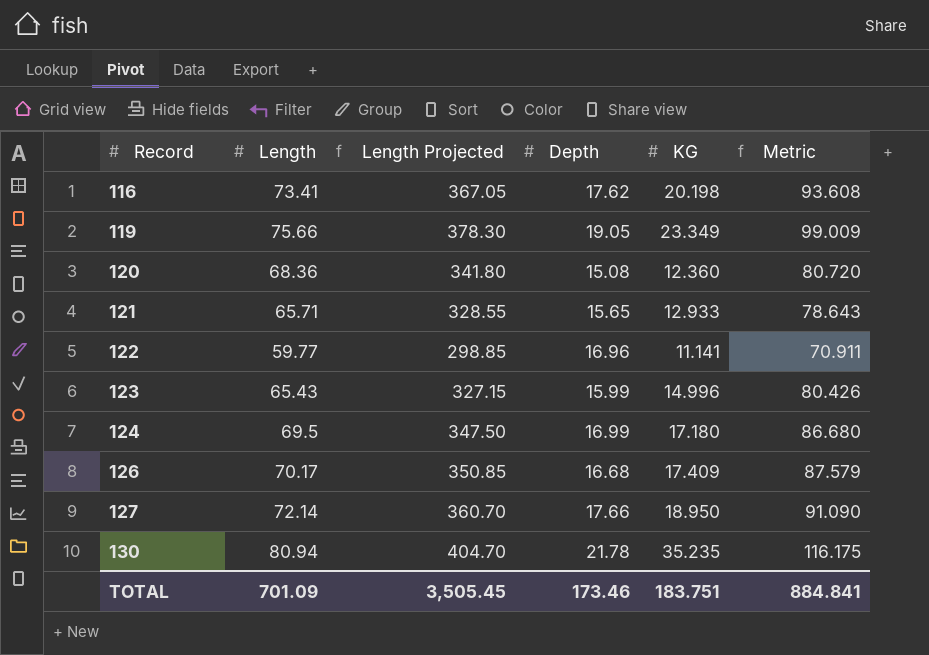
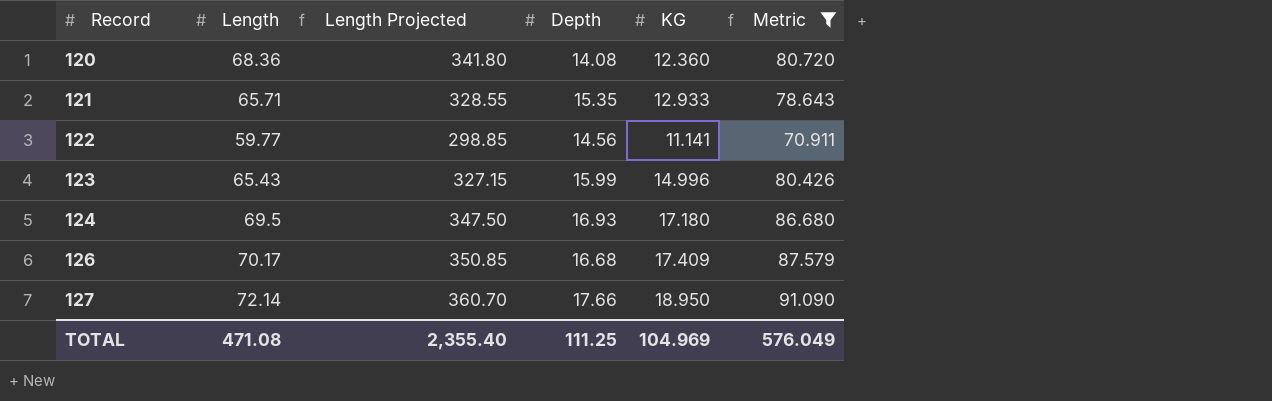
filter: none -> Metric <= 91.090
120 | Depth: 15.08 -> 14.08
121 | Depth: 15.65 -> 15.35
122 | Depth: 16.96 -> 14.56
124 | Depth: 16.99 -> 16.93
TOTAL | Length: 701.09 -> 471.08
TOTAL | Length Projected: 3,505.45 -> 2,355.40
TOTAL | Depth: 173.46 -> 111.25
TOTAL | KG: 183.751 -> 104.969
TOTAL | Metric: 884.841 -> 576.049

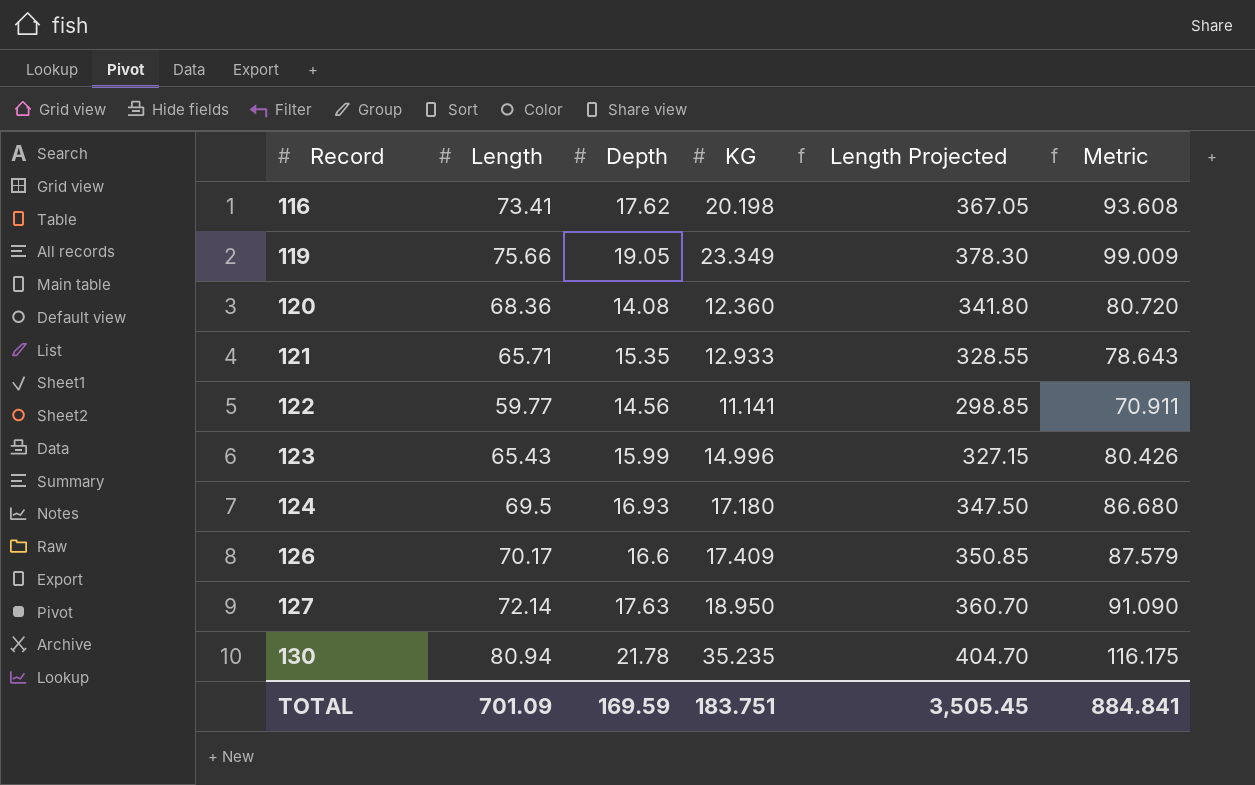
filter: Metric <= 91.090 -> none
column Length Projected | position: 3 -> 5
126 | Depth: 16.68 -> 16.6
127 | Depth: 17.66 -> 17.63
TOTAL | Length: 471.08 -> 701.09
TOTAL | Depth: 111.25 -> 169.59
TOTAL | KG: 104.969 -> 183.751
TOTAL | Length Projected: 2,355.40 -> 3,505.45
TOTAL | Metric: 576.049 -> 884.841

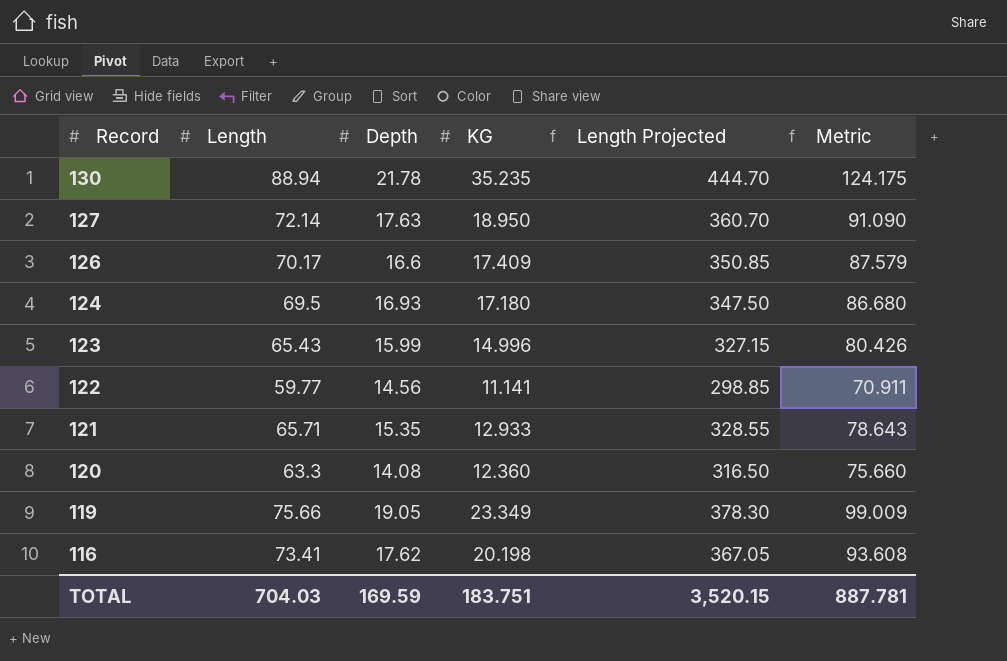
row order: Record ascending -> Record descending
130 | Length: 80.94 -> 88.94
130 | Length Projected: 404.70 -> 444.70
130 | Metric: 116.175 -> 124.175
120 | Length: 68.36 -> 63.3
120 | Length Projected: 341.80 -> 316.50
120 | Metric: 80.720 -> 75.660
TOTAL | Length: 701.09 -> 704.03
TOTAL | Length Projected: 3,505.45 -> 3,520.15
TOTAL | Metric: 884.841 -> 887.781

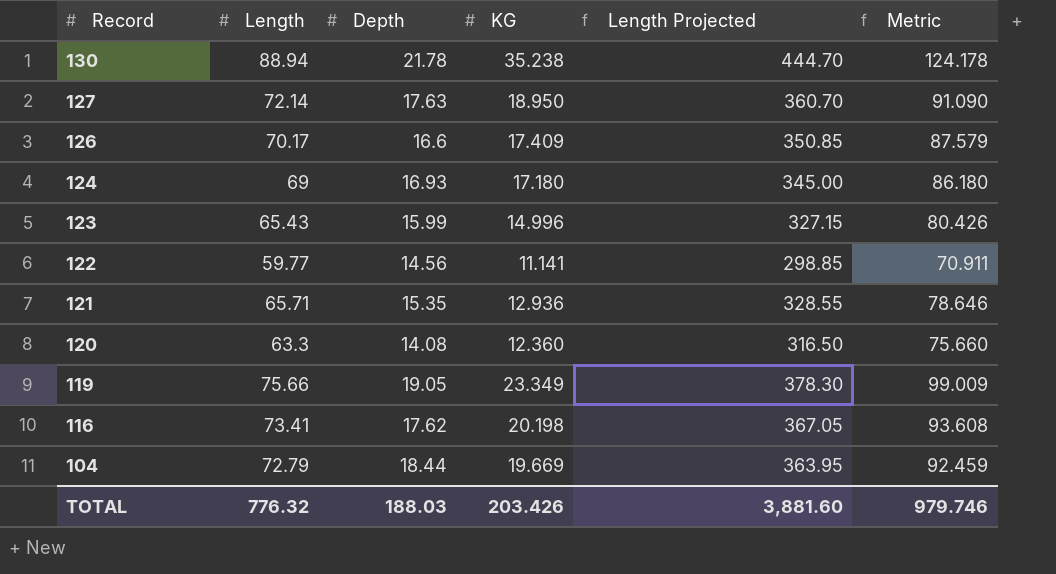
130 | KG: 35.235 -> 35.238
130 | Metric: 124.175 -> 124.178
124 | Length: 69.5 -> 69
124 | Length Projected: 347.50 -> 345.00
124 | Metric: 86.680 -> 86.180
121 | KG: 12.933 -> 12.936
121 | Metric: 78.643 -> 78.646
row 104: none -> 72.79 | 18.44 | 19.669 | 363.95 | 92.459
TOTAL | Length: 704.03 -> 776.32
TOTAL | Depth: 169.59 -> 188.03
TOTAL | KG: 183.751 -> 203.426
TOTAL | Length Projected: 3,520.15 -> 3,881.60
TOTAL | Metric: 887.781 -> 979.746

